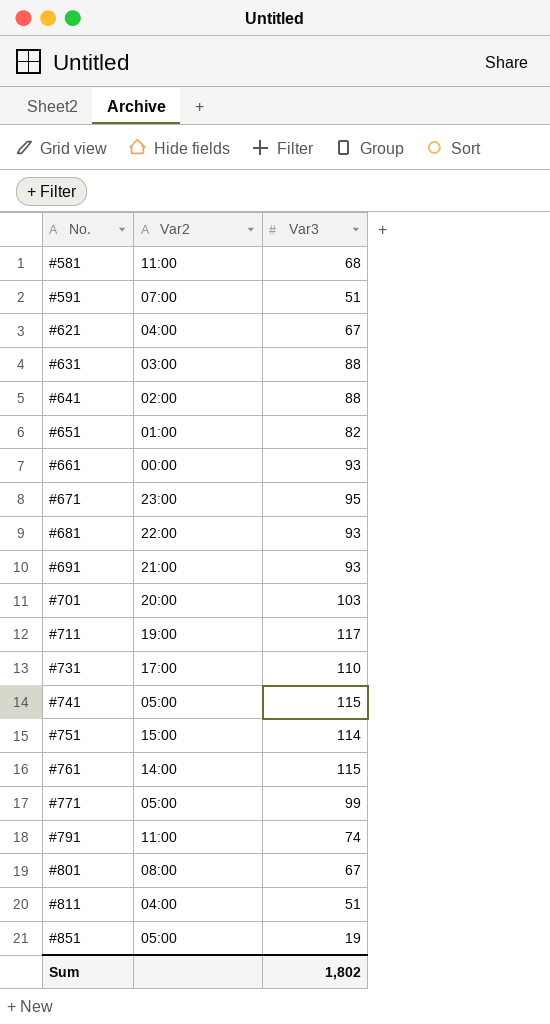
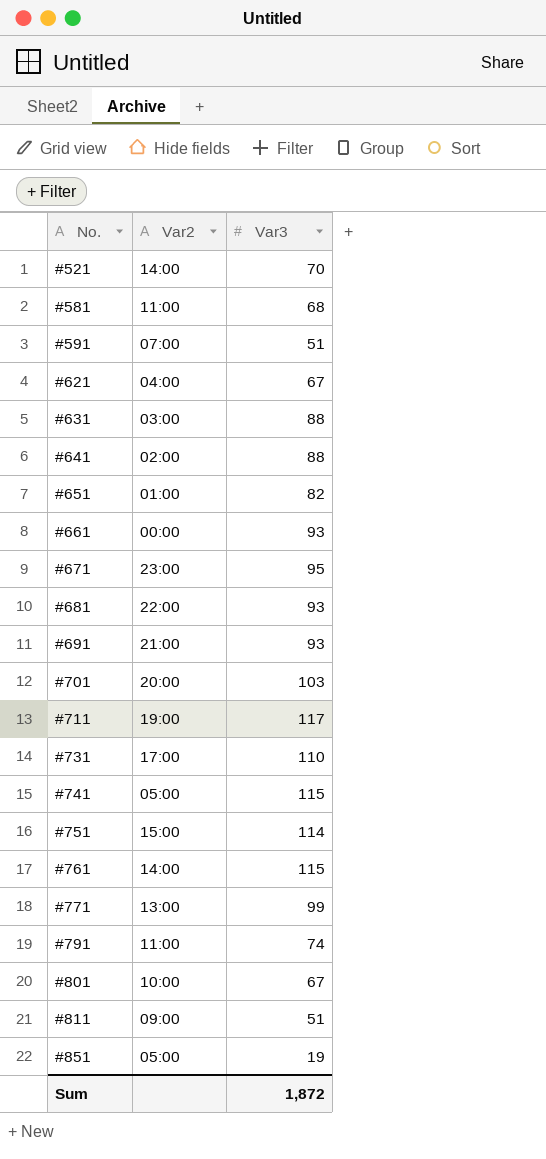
row #521: none -> 14:00 | 70
#771 | Var2: 05:00 -> 13:00
#801 | Var2: 08:00 -> 10:00
#811 | Var2: 04:00 -> 09:00
Sum | Var3: 1,802 -> 1,872

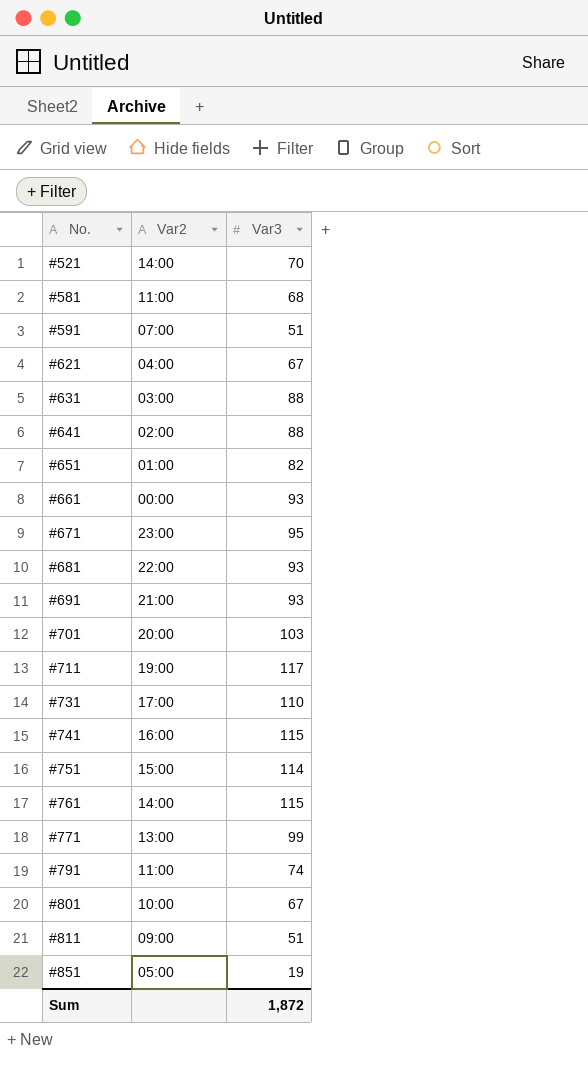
#741 | Var2: 05:00 -> 16:00

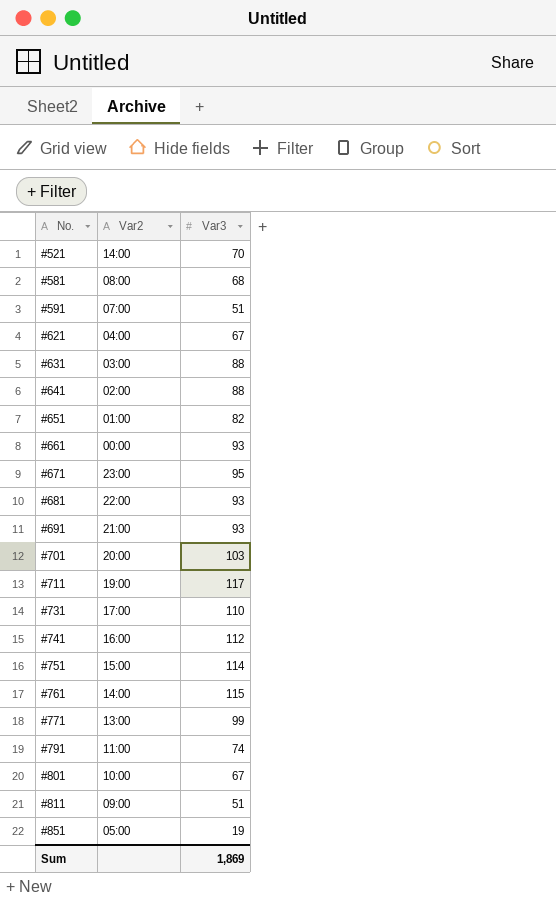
#581 | Var2: 11:00 -> 08:00
#741 | Var3: 115 -> 112
Sum | Var3: 1,872 -> 1,869

